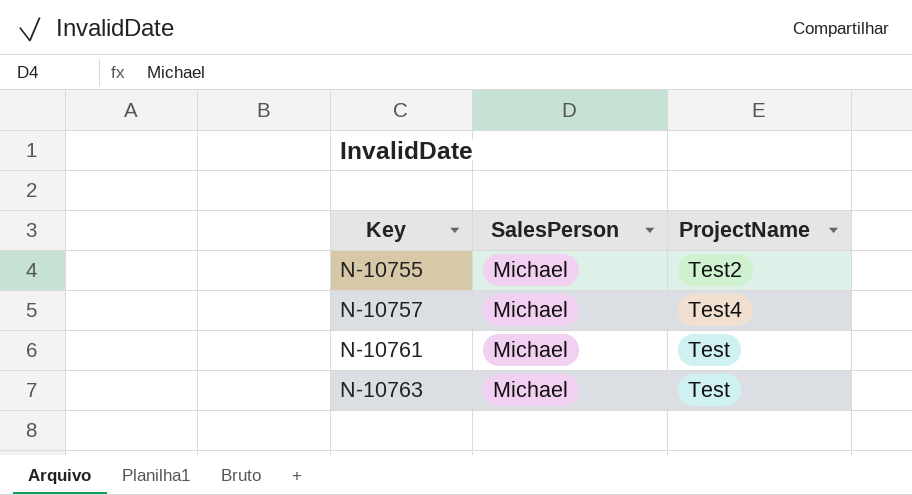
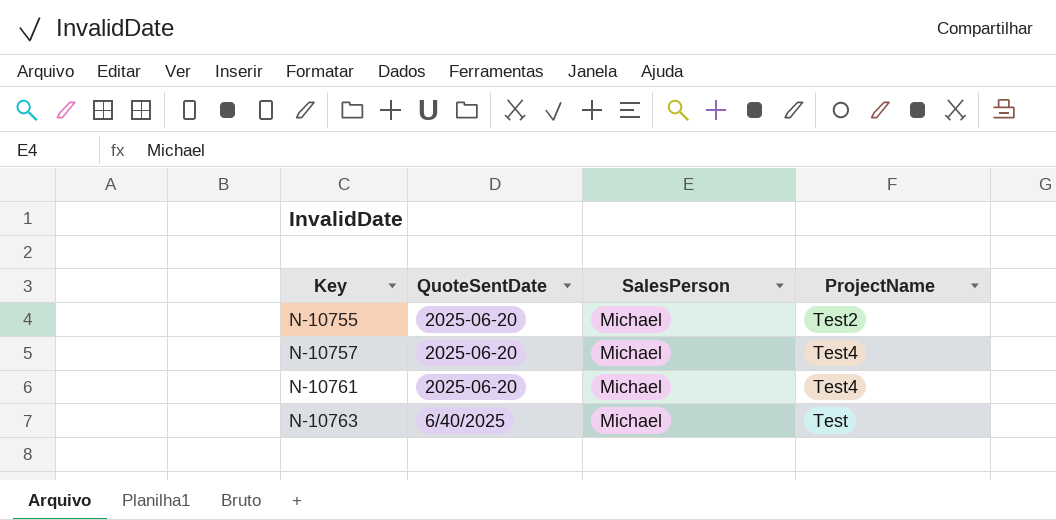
column QuoteSentDate | position: none -> 2
N-10761 | ProjectName: Test -> Test4

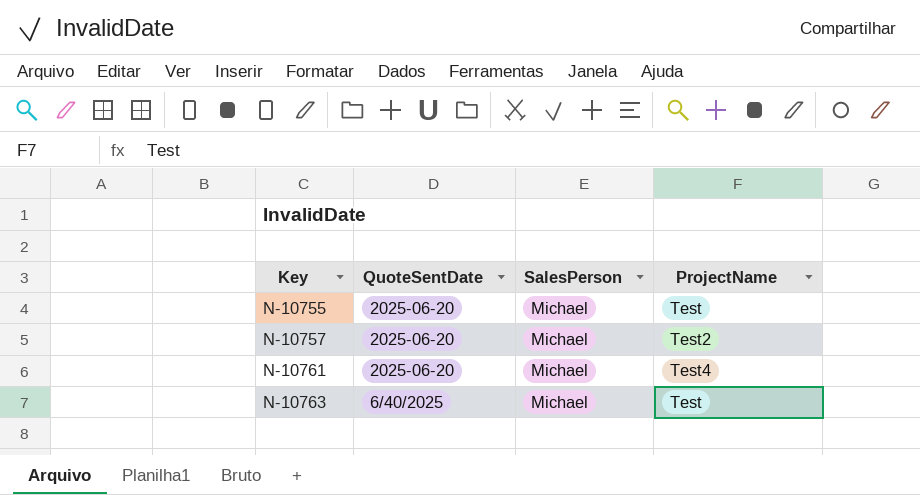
N-10755 | ProjectName: Test2 -> Test
N-10757 | ProjectName: Test4 -> Test2

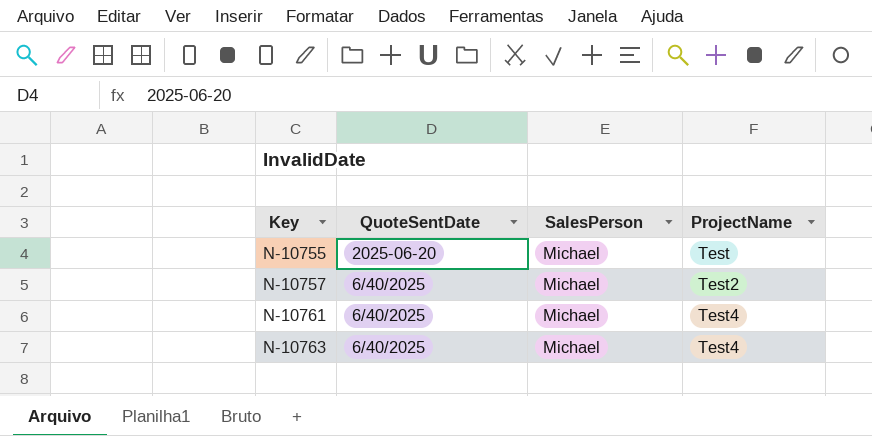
N-10757 | QuoteSentDate: 2025-06-20 -> 6/40/2025
N-10761 | QuoteSentDate: 2025-06-20 -> 6/40/2025
N-10763 | ProjectName: Test -> Test4

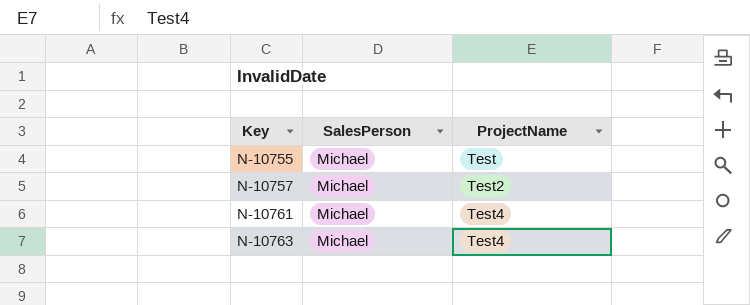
column QuoteSentDate | position: 2 -> none

